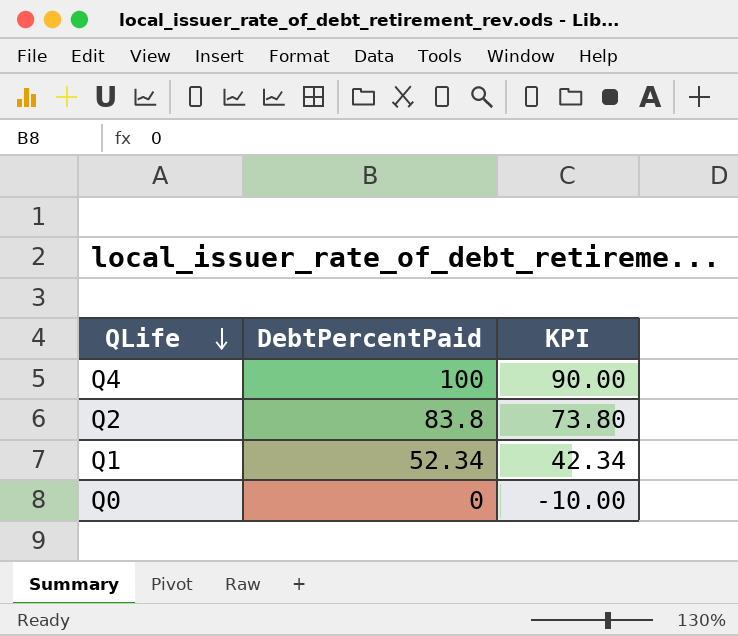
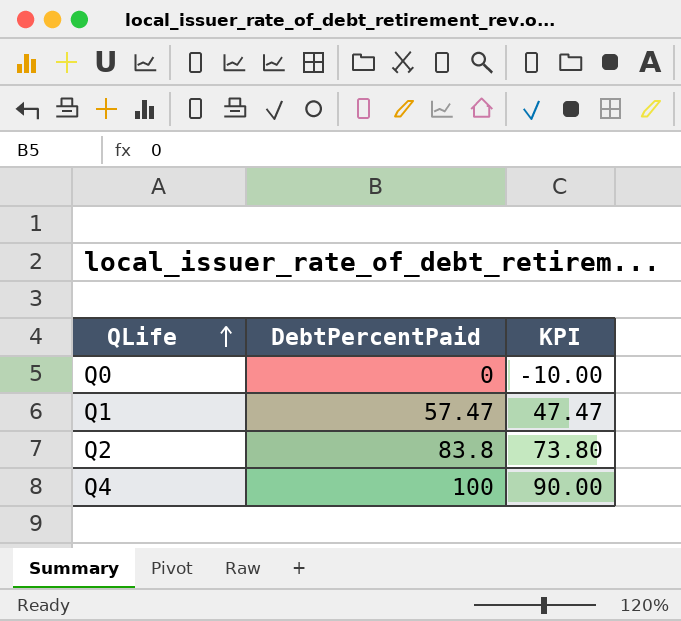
row order: QLife descending -> QLife ascending
Q1 | DebtPercentPaid: 52.34 -> 57.47
Q1 | KPI: 42.34 -> 47.47

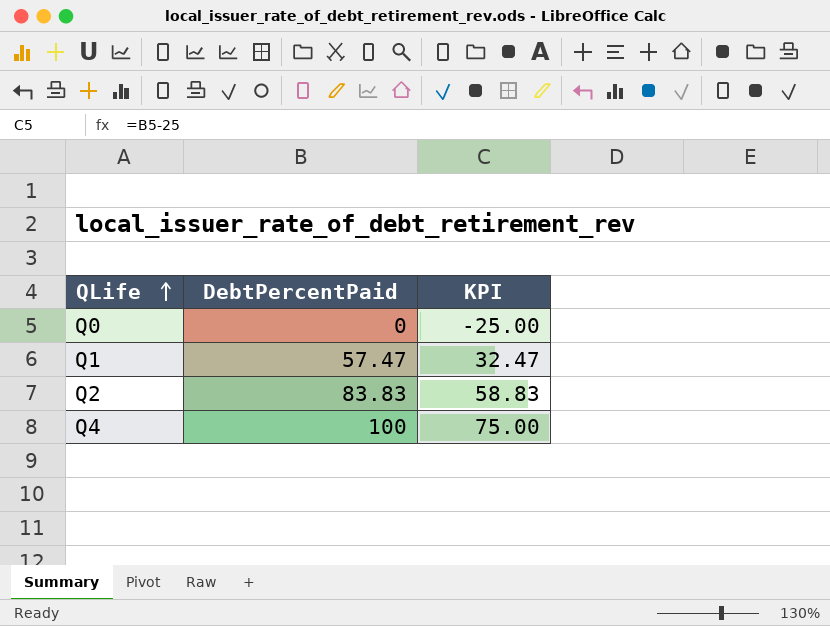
column KPI | formula: [DebtPercentPaid] - 10 -> [DebtPercentPaid] - 25
Q2 | DebtPercentPaid: 83.8 -> 83.83

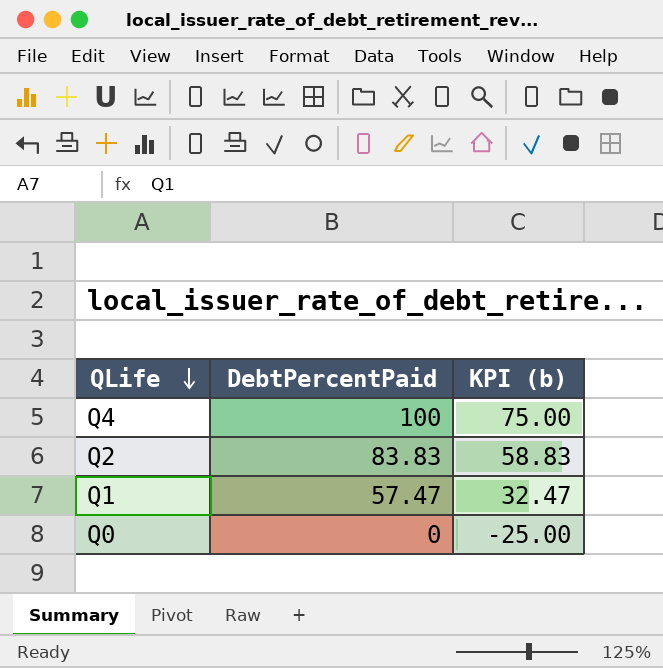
row order: QLife ascending -> QLife descending
column name: KPI -> KPI (b)

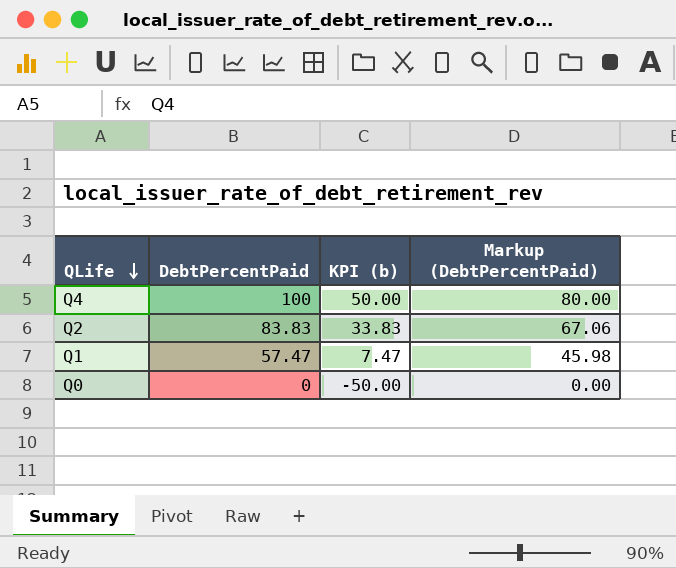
column KPI (b) | formula: [DebtPercentPaid] - 25 -> [DebtPercentPaid] - 50
column Markup (DebtPercentPaid) | formula: none -> [DebtPercentPaid] * 0.8

